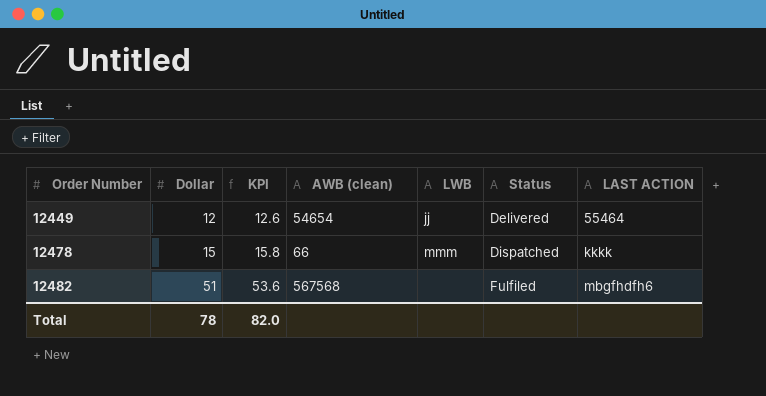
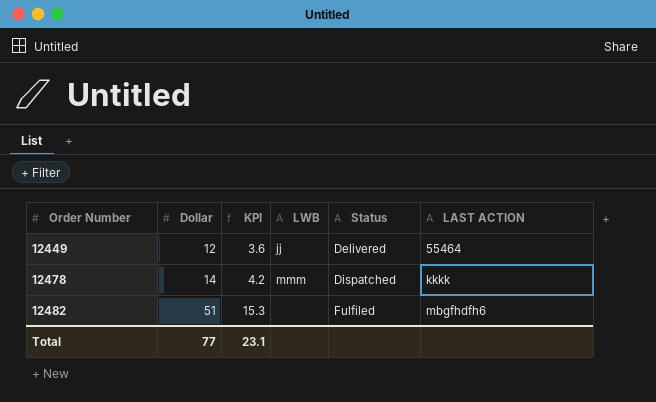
column AWB (clean) | position: 4 -> none
column KPI | formula: [Dollar] * 1.05 -> [Dollar] * 0.3
12478 | Dollar: 15 -> 14
Total | Dollar: 78 -> 77
Total | KPI: 82.0 -> 23.1

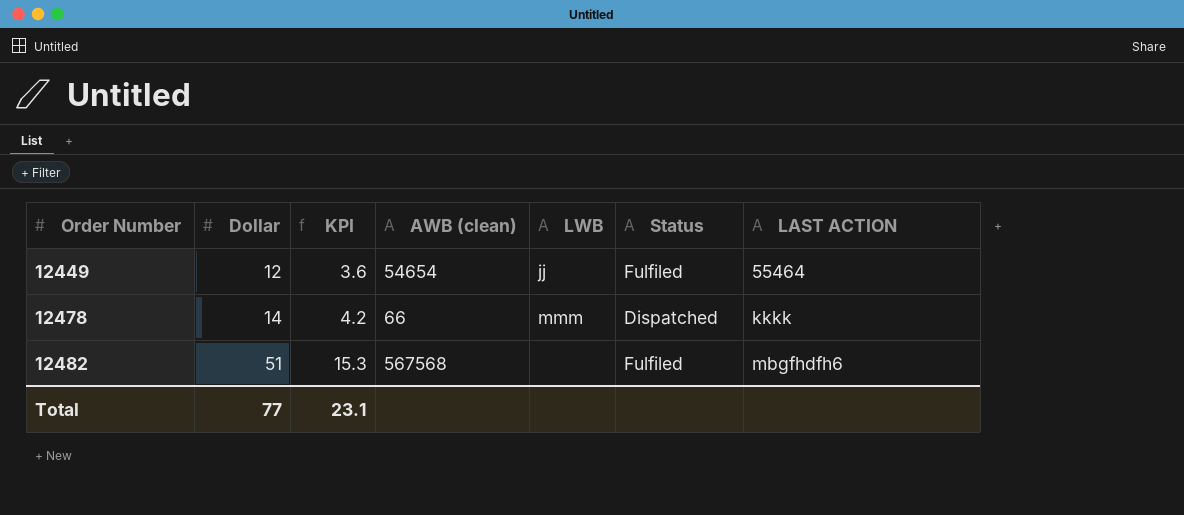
column AWB (clean) | position: none -> 4
12449 | Status: Delivered -> Fulfiled

